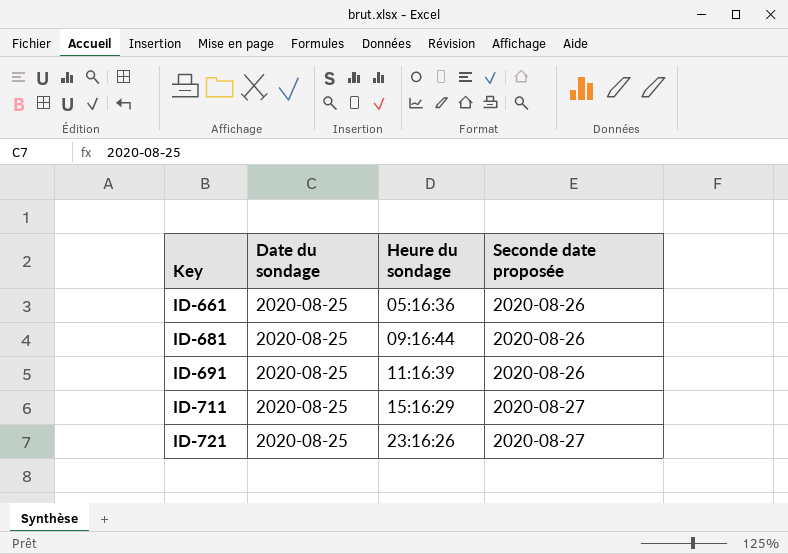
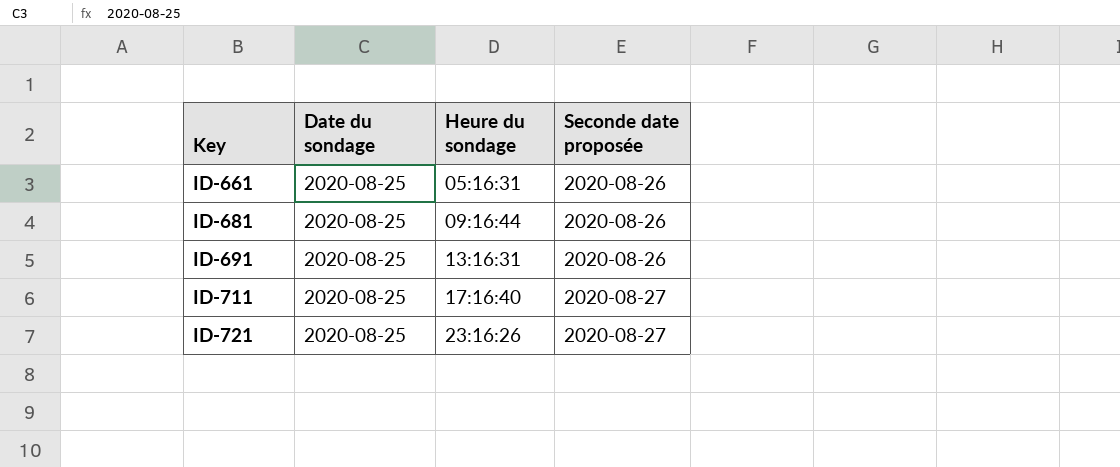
ID-661 | Heure du sondage: 05:16:36 -> 05:16:31
ID-691 | Heure du sondage: 11:16:39 -> 13:16:31
ID-711 | Heure du sondage: 15:16:29 -> 17:16:40

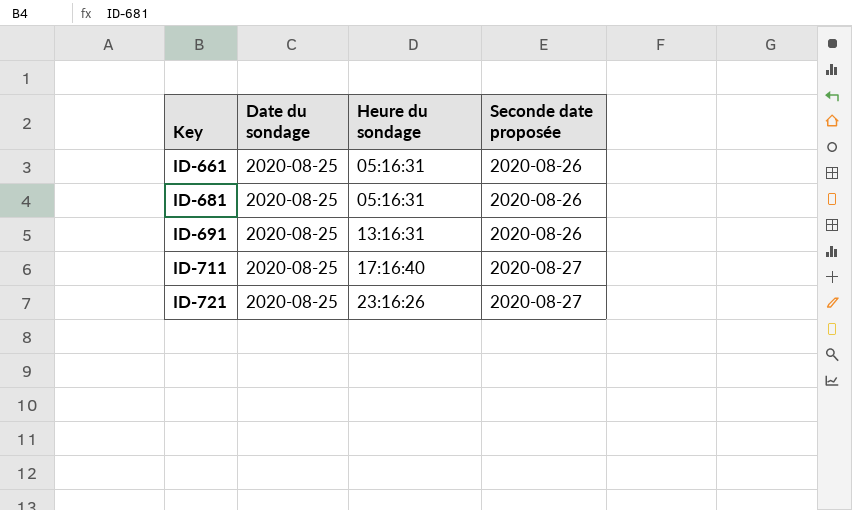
ID-681 | Heure du sondage: 09:16:44 -> 05:16:31

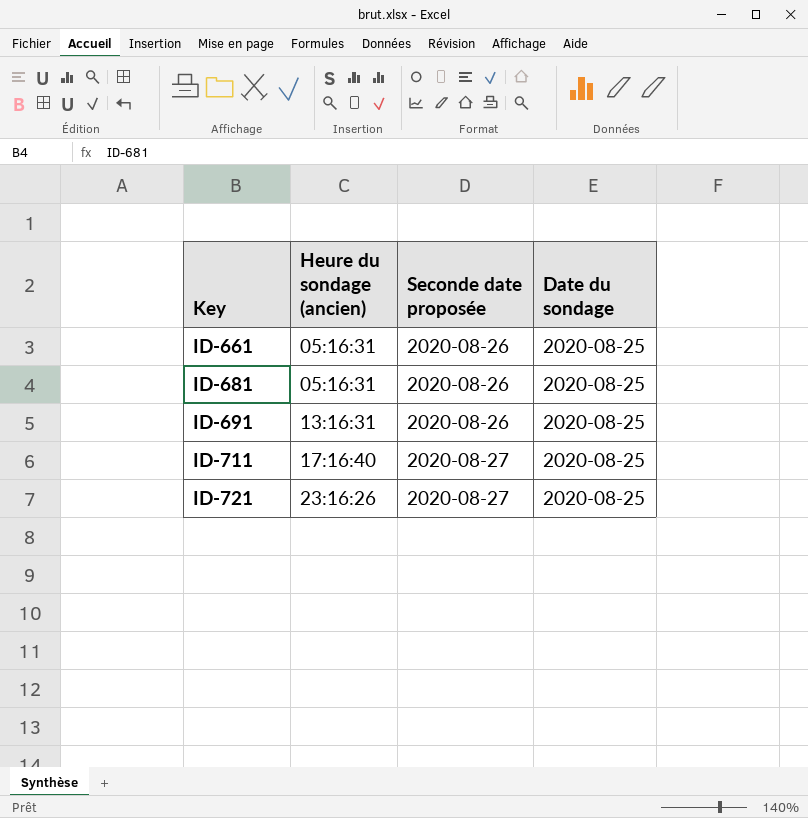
column name: Heure du sondage -> Heure du sondage (ancien)
column Date du sondage | position: 2 -> 4

